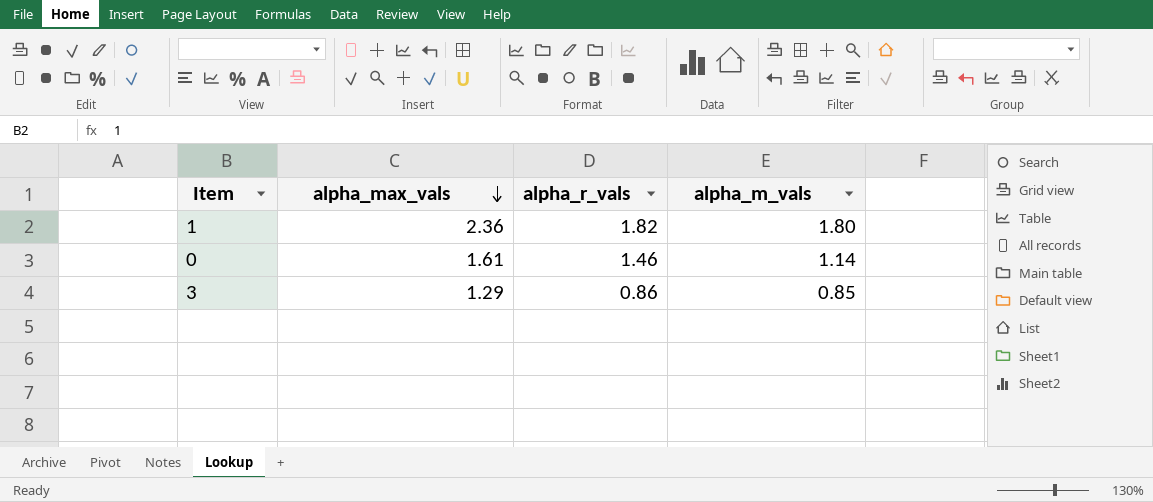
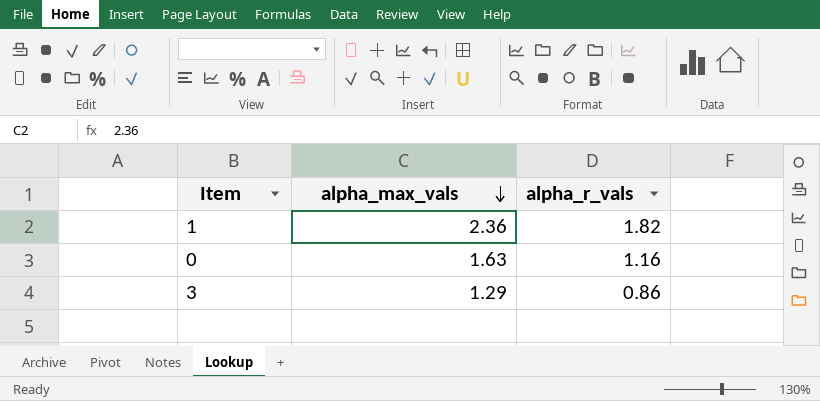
column alpha_m_vals | position: 4 -> none
0 | alpha_max_vals: 1.61 -> 1.63
0 | alpha_r_vals: 1.46 -> 1.16

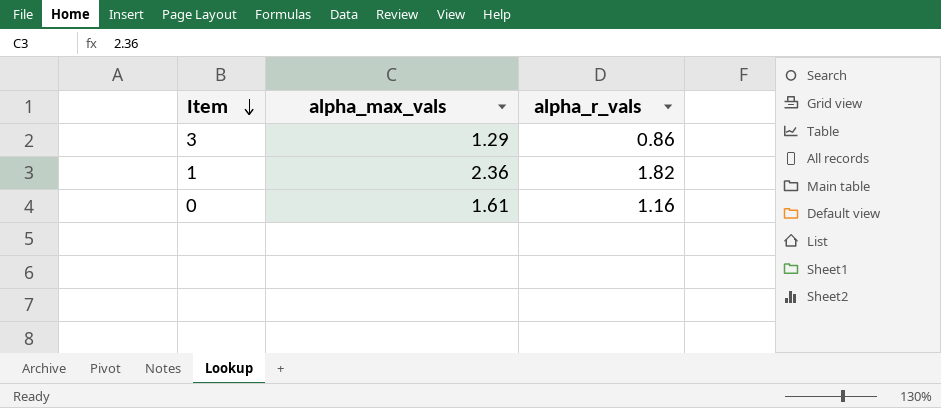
row order: alpha_max_vals descending -> Item descending
0 | alpha_max_vals: 1.63 -> 1.61

